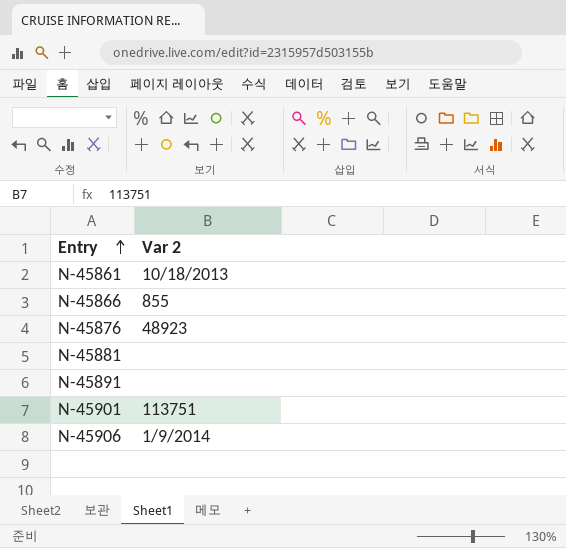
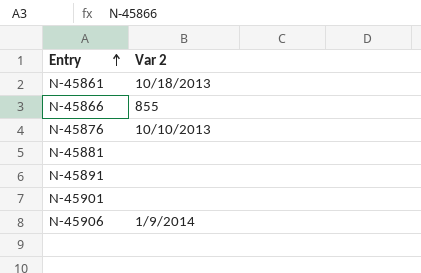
N-45876 | Var 2: 48923 -> 10/10/2013
N-45901 | Var 2: 113751 -> none

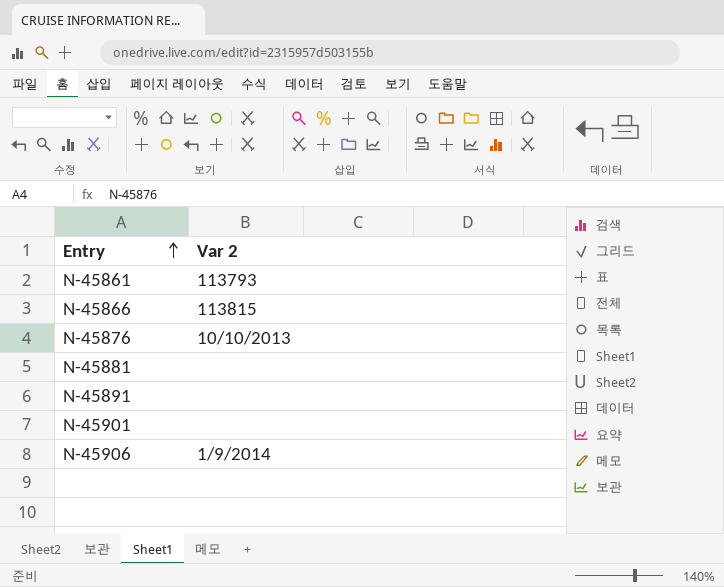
N-45861 | Var 2: 10/18/2013 -> 113793
N-45866 | Var 2: 855 -> 113815

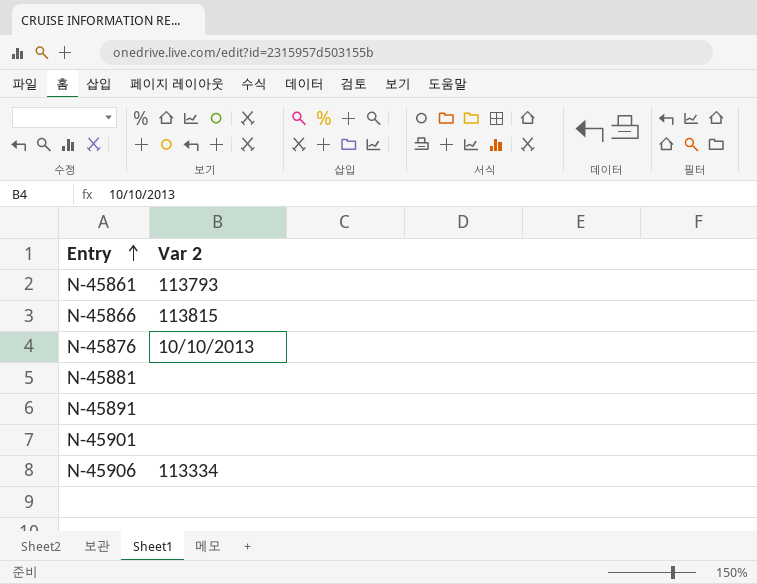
N-45906 | Var 2: 1/9/2014 -> 113334

